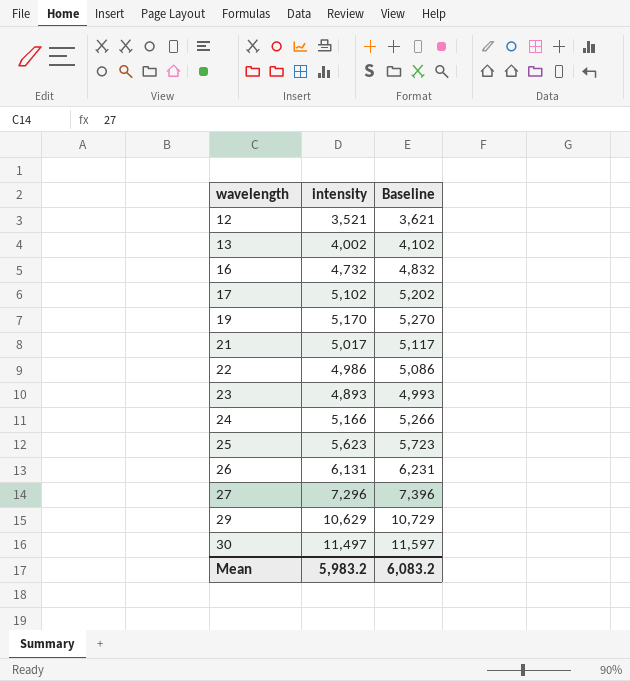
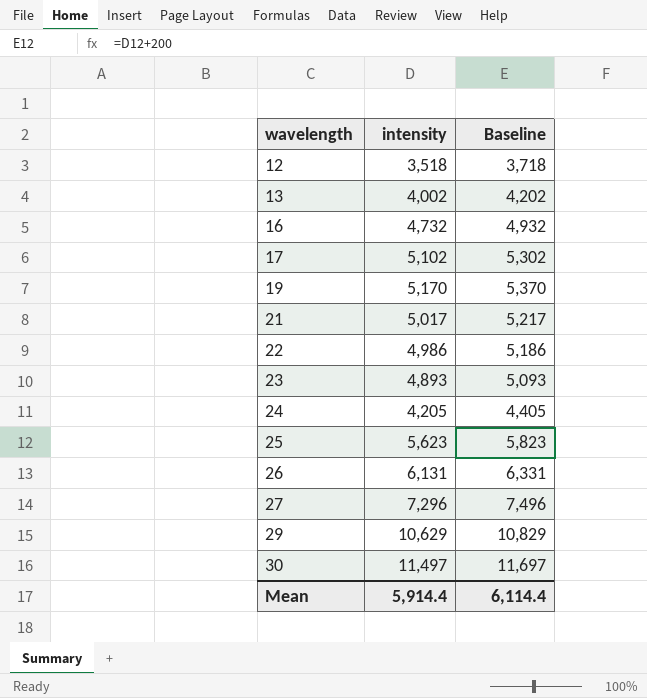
column Baseline | formula: [intensity] + 100 -> [intensity] + 200
12 | intensity: 3,521 -> 3,518
24 | intensity: 5,166 -> 4,205
Mean | intensity: 5,983.2 -> 5,914.4
Mean | Baseline: 6,083.2 -> 6,114.4

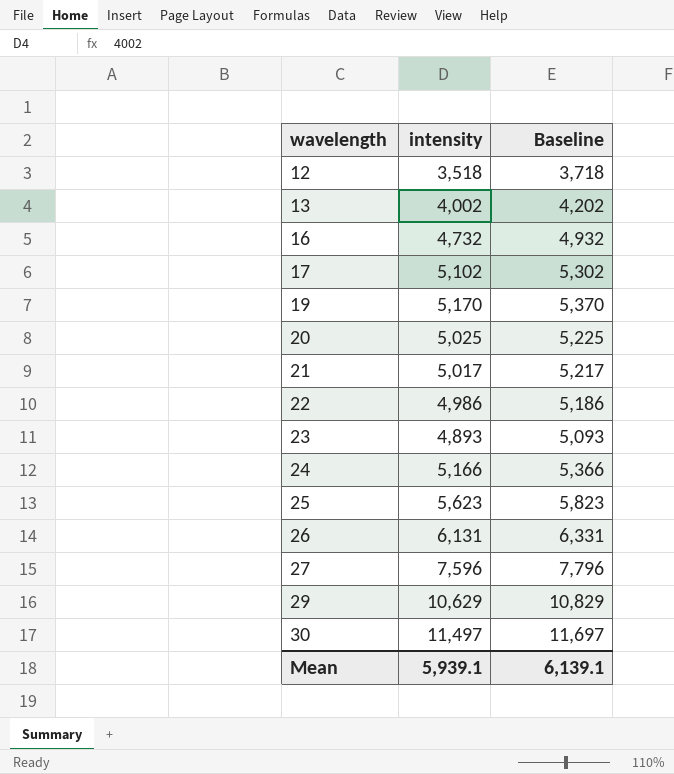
row 20: none -> 5,025 | 5,225
24 | intensity: 4,205 -> 5,166
24 | Baseline: 4,405 -> 5,366
27 | intensity: 7,296 -> 7,596
27 | Baseline: 7,496 -> 7,796
Mean | intensity: 5,914.4 -> 5,939.1
Mean | Baseline: 6,114.4 -> 6,139.1

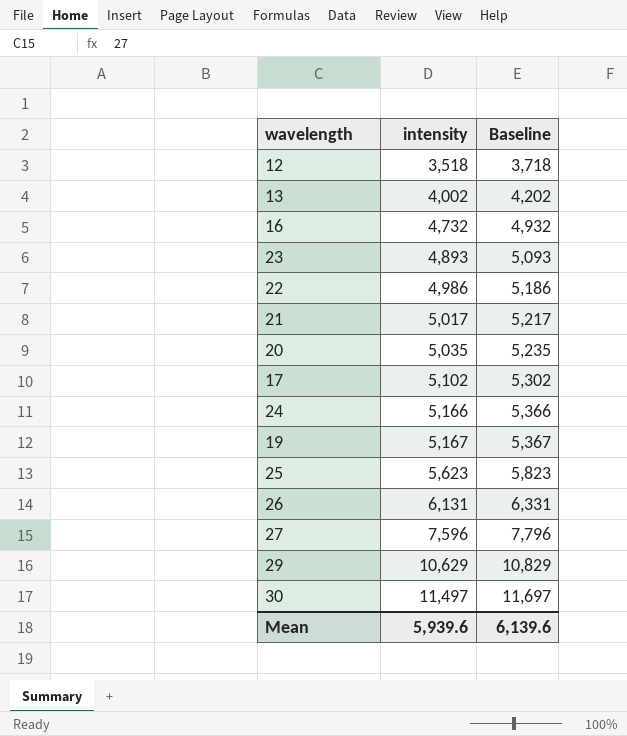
row order: wavelength ascending -> intensity ascending
20 | intensity: 5,025 -> 5,035
20 | Baseline: 5,225 -> 5,235
19 | intensity: 5,170 -> 5,167
19 | Baseline: 5,370 -> 5,367
Mean | intensity: 5,939.1 -> 5,939.6
Mean | Baseline: 6,139.1 -> 6,139.6

